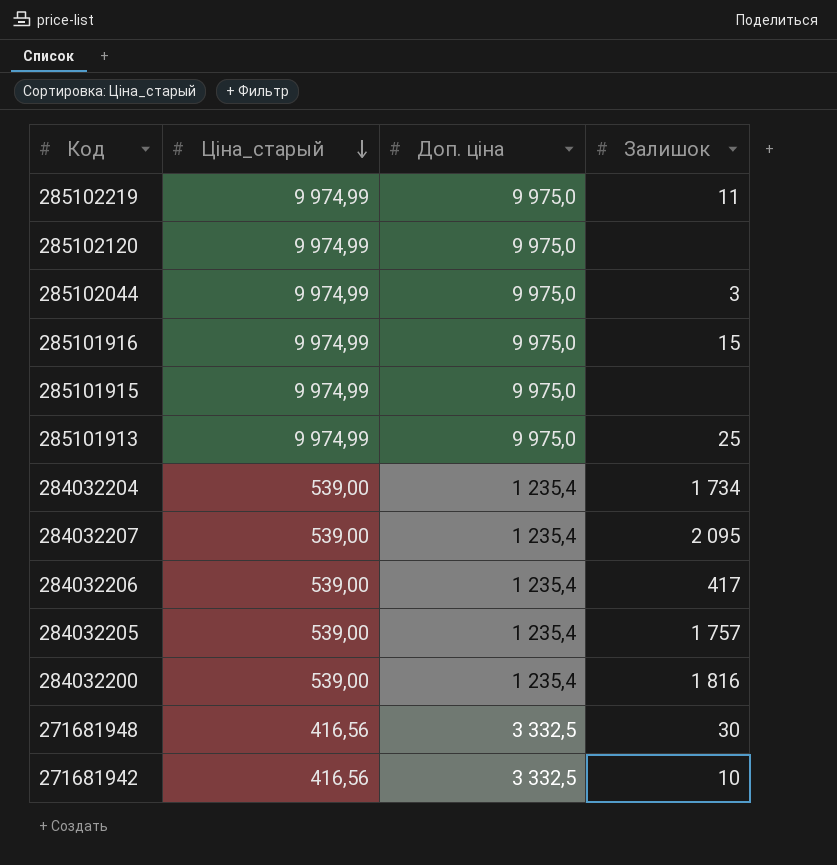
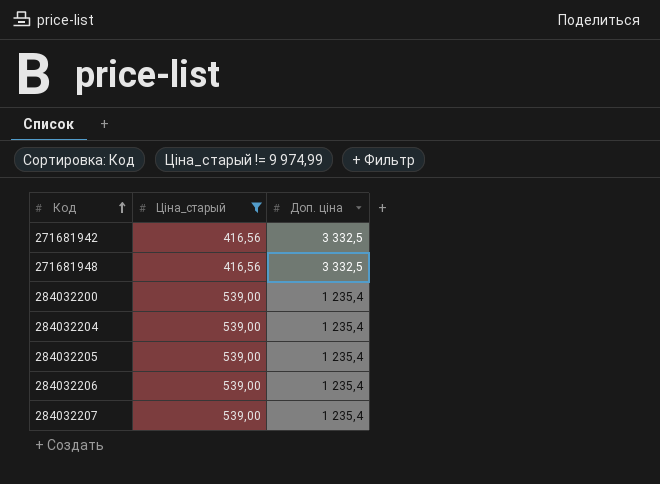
filter: none -> Ціна_старый != 9 974,99
row order: Ціна_старый descending -> Код ascending
column Залишок | position: 4 -> none

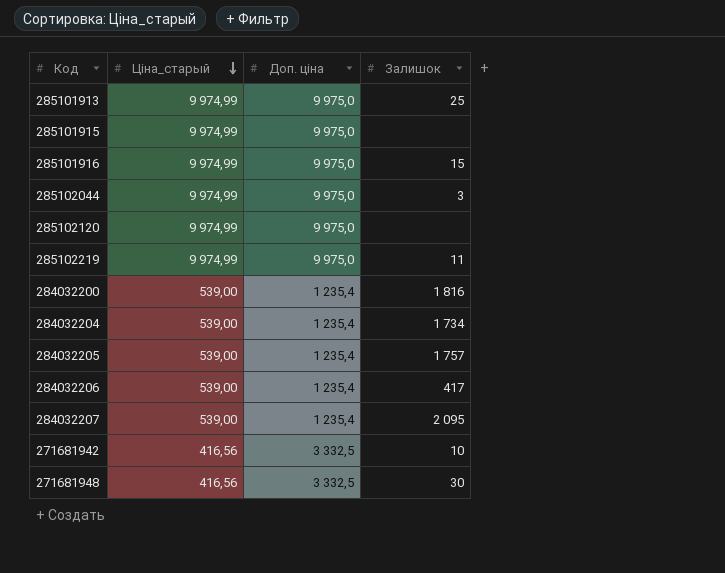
filter: Ціна_старый != 9 974,99 -> none
row order: Код ascending -> Ціна_старый descending
column Залишок | position: none -> 4

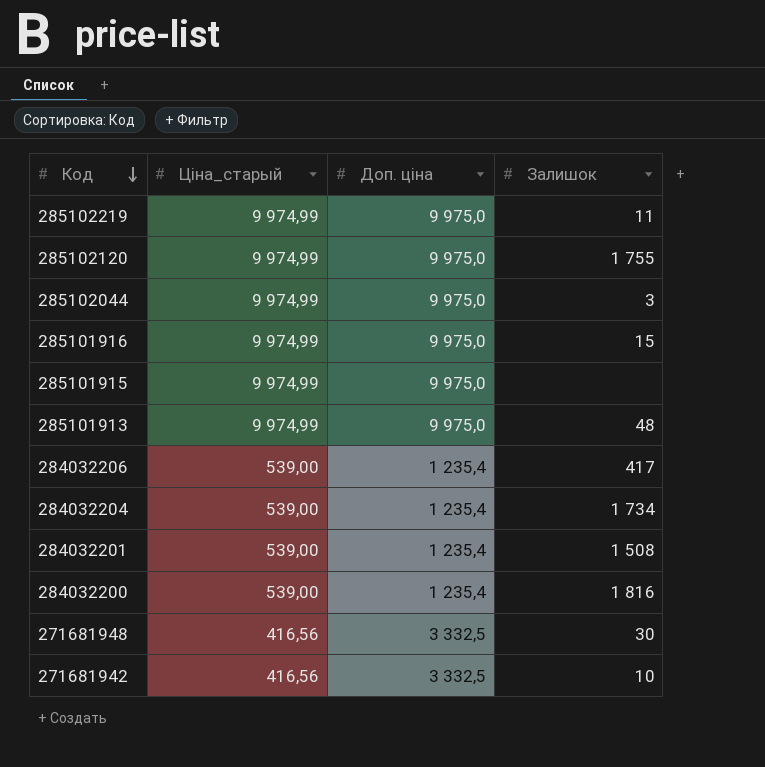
row order: Ціна_старый descending -> Код descending
row 284032205: 539,00 | 1 235,4 | 1 757 -> none
row 284032207: 539,00 | 1 235,4 | 2 095 -> none
285102120 | Залишок: none -> 1 755
285101913 | Залишок: 25 -> 48
row 284032201: none -> 539,00 | 1 235,4 | 1 508

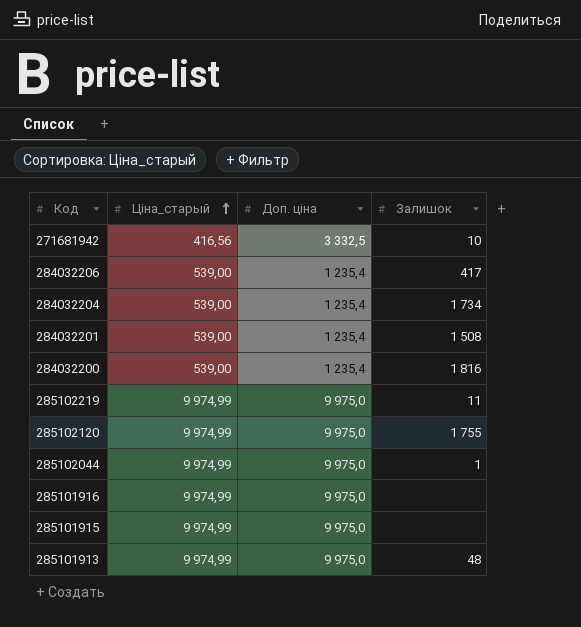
row order: Код descending -> Ціна_старый ascending
row 271681948: 416,56 | 3 332,5 | 30 -> none
285102044 | Залишок: 3 -> 1
285101916 | Залишок: 15 -> none

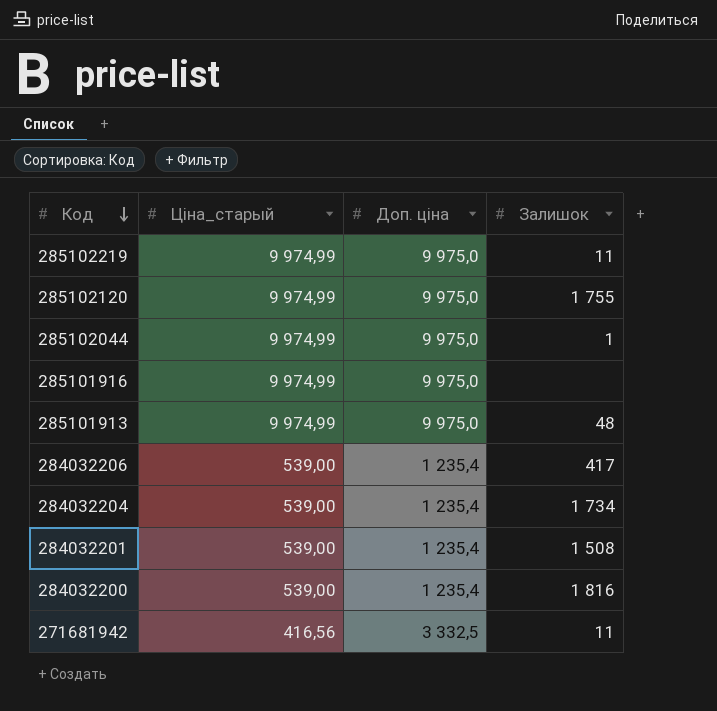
row order: Ціна_старый ascending -> Код descending
row 285101915: 9 974,99 | 9 975,0 | none -> none
271681942 | Залишок: 10 -> 11

